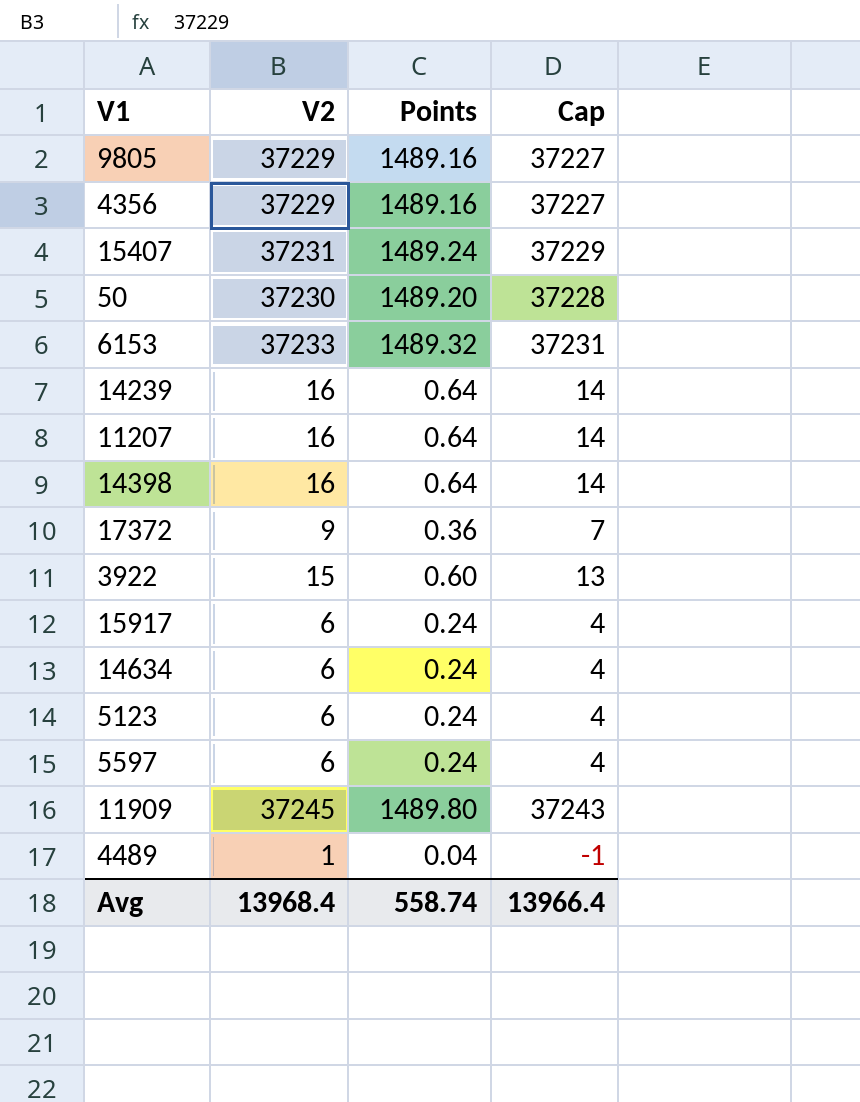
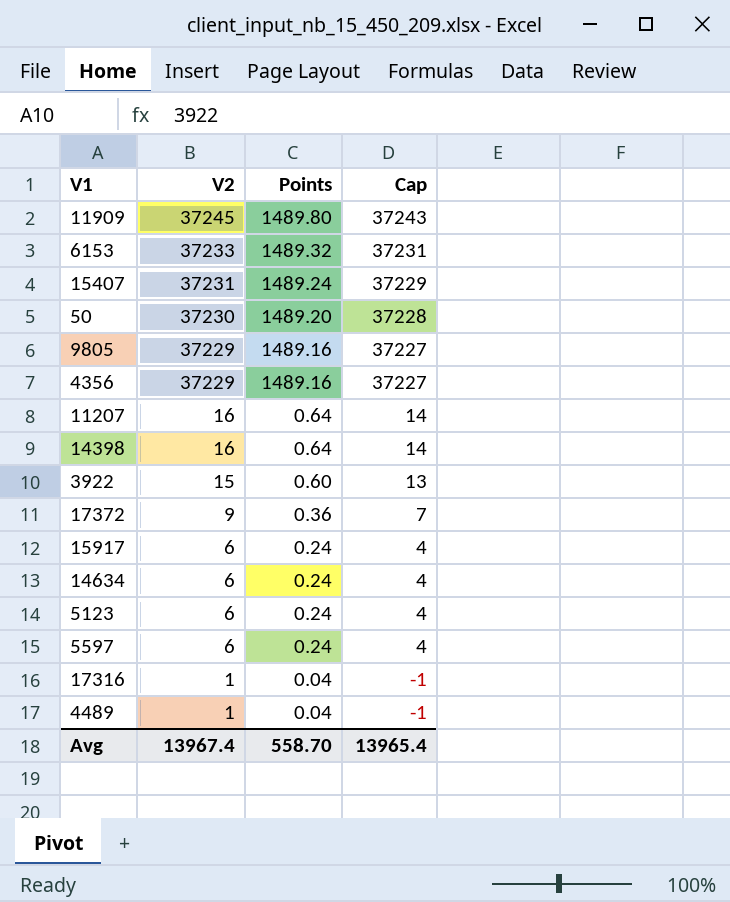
row order: none -> V2 descending
row 14239: 16 | 0.64 | 14 -> none
row 17316: none -> 1 | 0.04 | -1
Avg | V2: 13968.4 -> 13967.4
Avg | Points: 558.74 -> 558.70
Avg | Cap: 13966.4 -> 13965.4

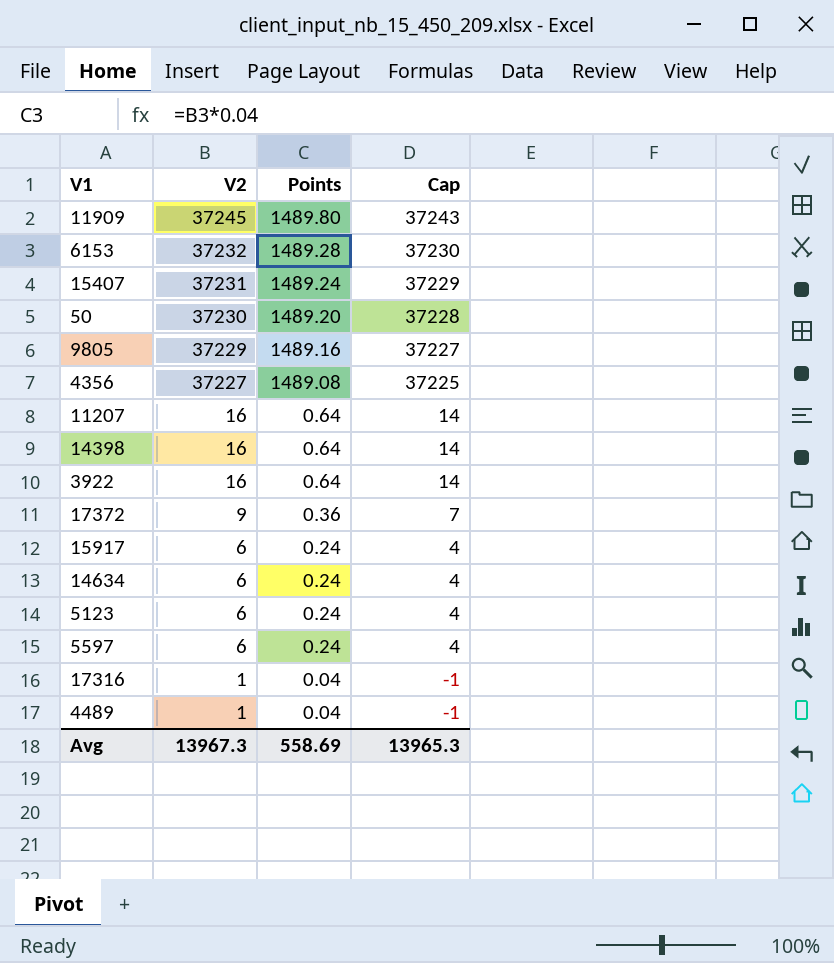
6153 | V2: 37233 -> 37232
6153 | Points: 1489.32 -> 1489.28
6153 | Cap: 37231 -> 37230
4356 | V2: 37229 -> 37227
4356 | Points: 1489.16 -> 1489.08
4356 | Cap: 37227 -> 37225
3922 | V2: 15 -> 16
3922 | Points: 0.60 -> 0.64
3922 | Cap: 13 -> 14
Avg | V2: 13967.4 -> 13967.3
Avg | Points: 558.70 -> 558.69
Avg | Cap: 13965.4 -> 13965.3

